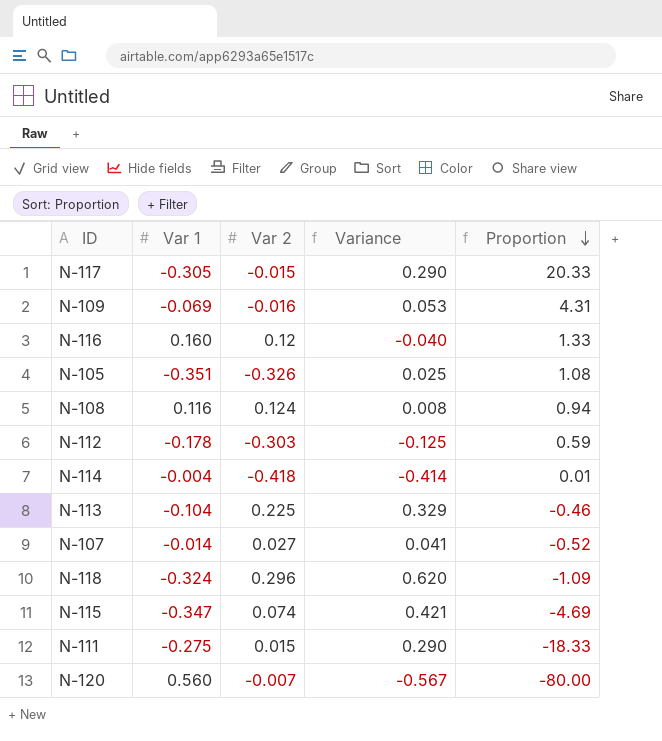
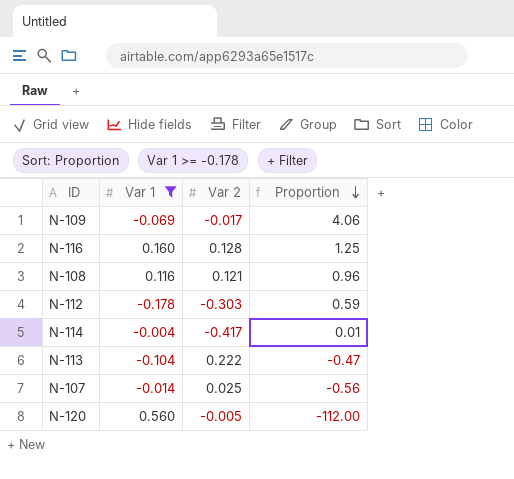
filter: none -> Var 1 >= -0.178
column Variance | formula: [Var 2] - [Var 1] -> none
N-109 | Var 2: -0.016 -> -0.017
N-109 | Proportion: 4.31 -> 4.06
N-116 | Var 2: 0.12 -> 0.128
N-116 | Proportion: 1.33 -> 1.25
N-108 | Var 2: 0.124 -> 0.121
N-108 | Proportion: 0.94 -> 0.96
N-114 | Var 2: -0.418 -> -0.417
N-113 | Var 2: 0.225 -> 0.222
N-113 | Proportion: -0.46 -> -0.47
N-107 | Var 2: 0.027 -> 0.025
N-107 | Proportion: -0.52 -> -0.56
N-120 | Var 2: -0.007 -> -0.005
N-120 | Proportion: -80.00 -> -112.00

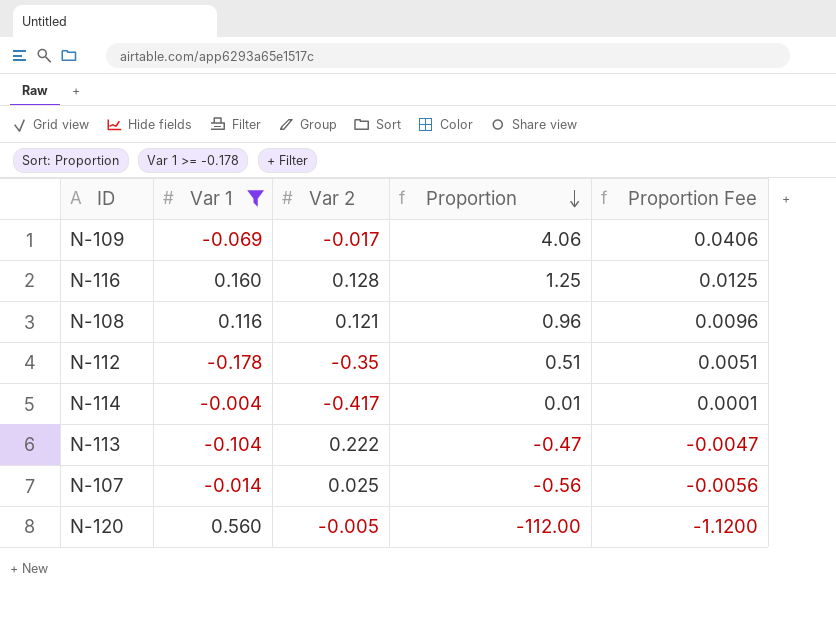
column Proportion Fee | formula: none -> [Proportion] * 0.01
N-112 | Var 2: -0.303 -> -0.35
N-112 | Proportion: 0.59 -> 0.51

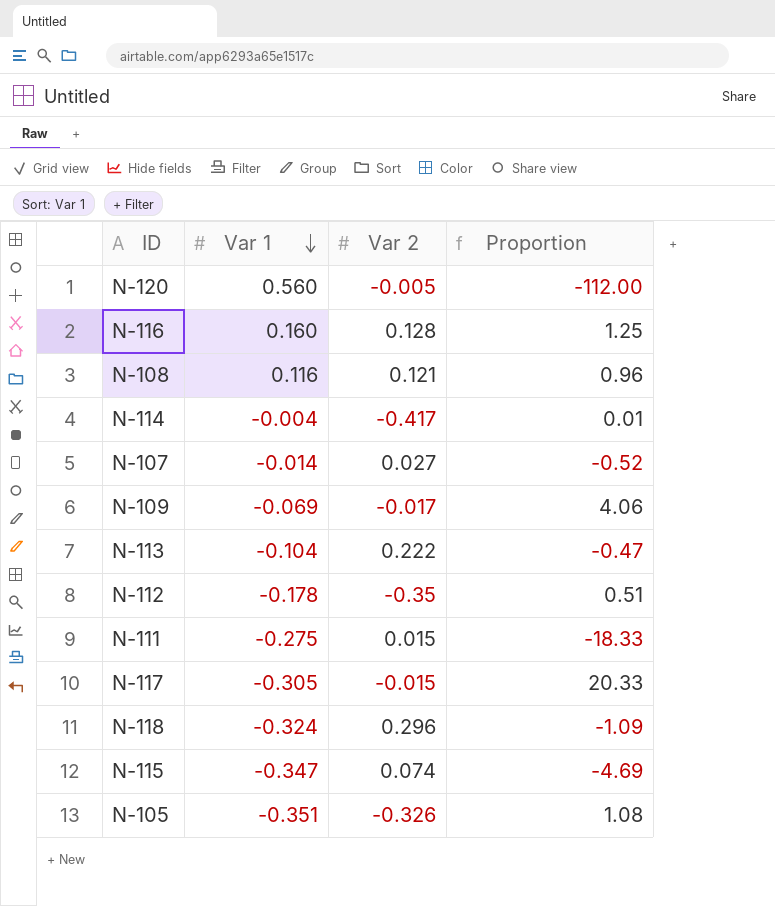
filter: Var 1 >= -0.178 -> none
row order: Proportion descending -> Var 1 descending
column Proportion Fee | formula: [Proportion] * 0.01 -> none
N-107 | Var 2: 0.025 -> 0.027
N-107 | Proportion: -0.56 -> -0.52

